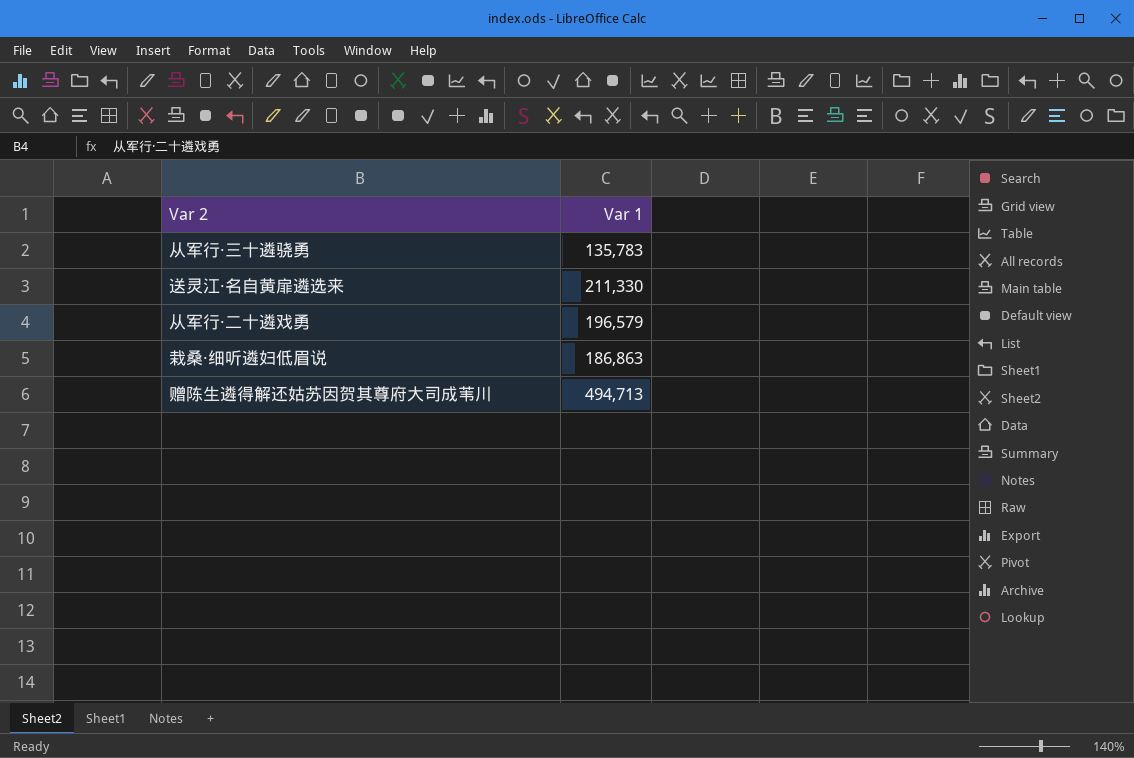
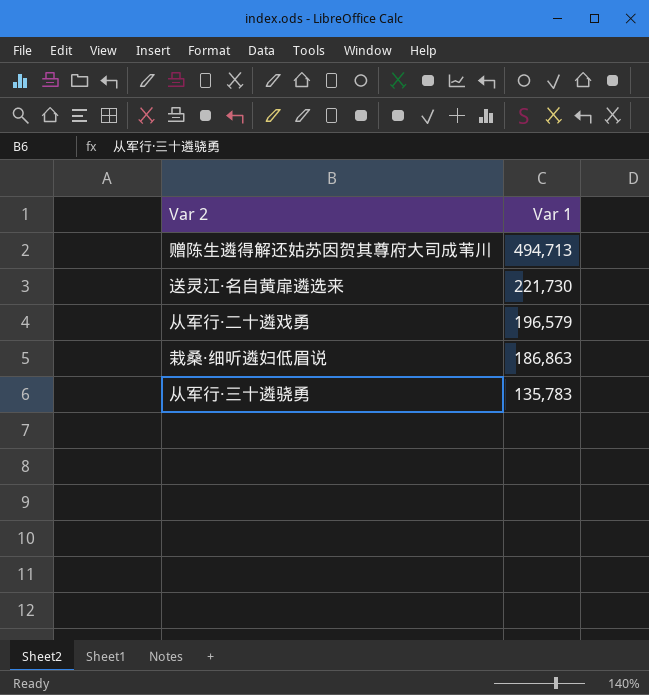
row order: none -> Var 1 descending
送灵江·名自黄扉遴选来 | Var 1: 211,330 -> 221,730

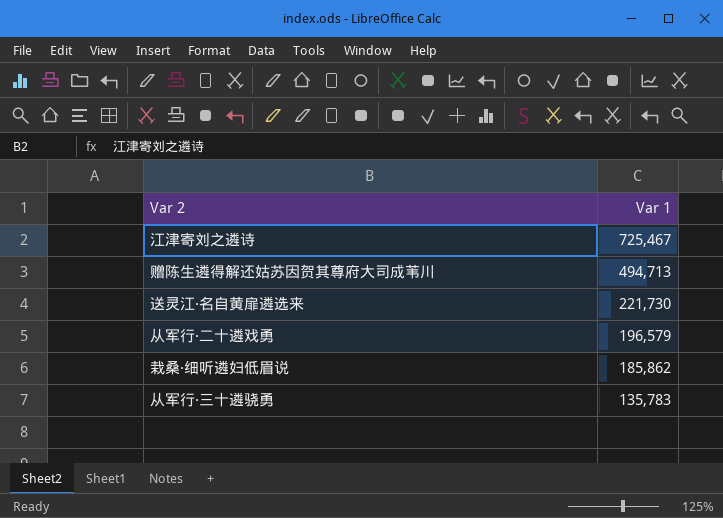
row 江津寄刘之遴诗: none -> 725,467
栽桑·细听遴妇低眉说 | Var 1: 186,863 -> 185,862

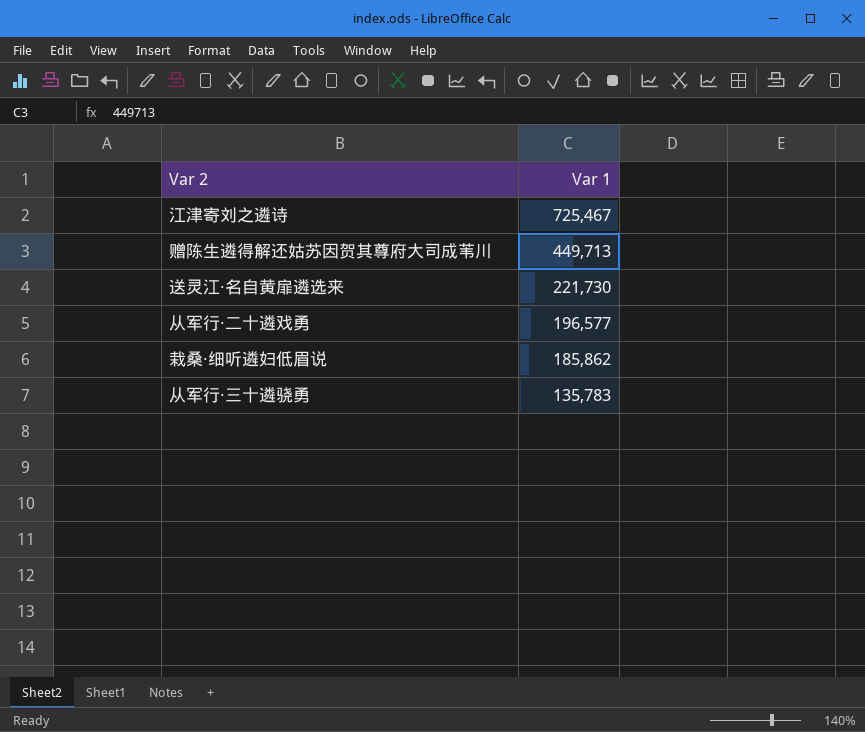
赠陈生遴得解还姑苏因贺其尊府大司成苇川 | Var 1: 494,713 -> 449,713
从军行·二十遴戏勇 | Var 1: 196,579 -> 196,577

